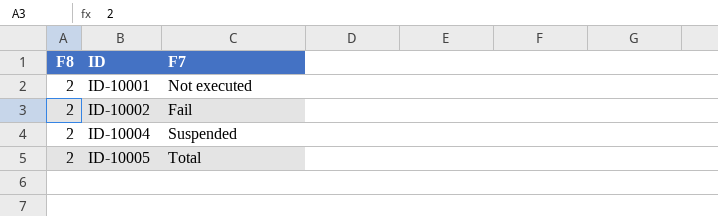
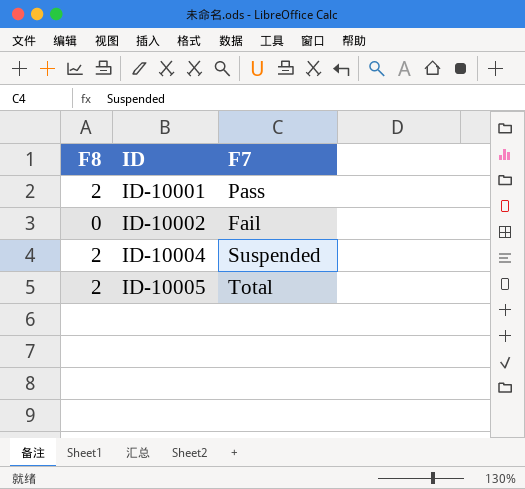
ID-10001 | F7: Not executed -> Pass
ID-10002 | F8: 2 -> 0

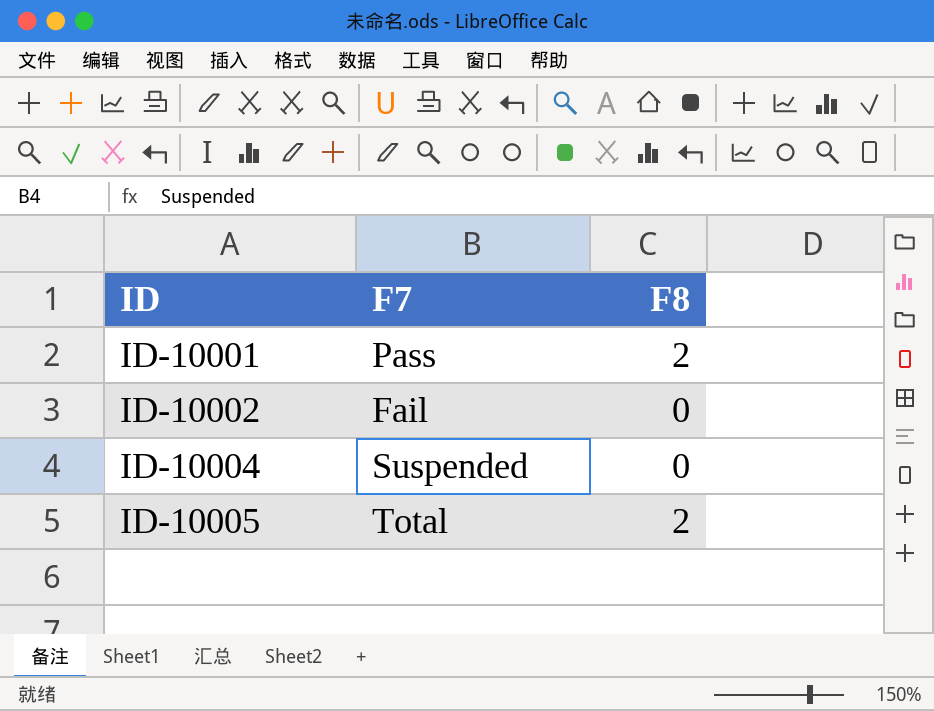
column F8 | position: 1 -> 3
ID-10004 | F8: 2 -> 0

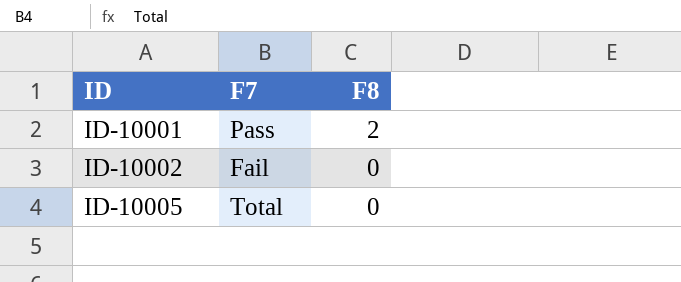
row ID-10004: Suspended | 0 -> none
ID-10005 | F8: 2 -> 0

